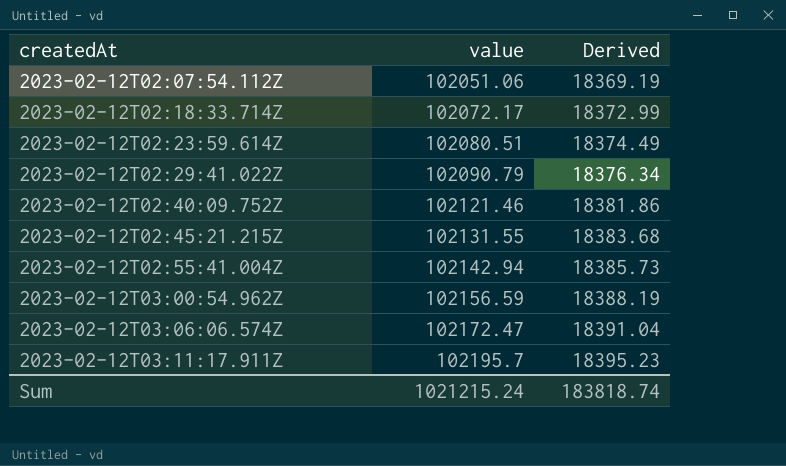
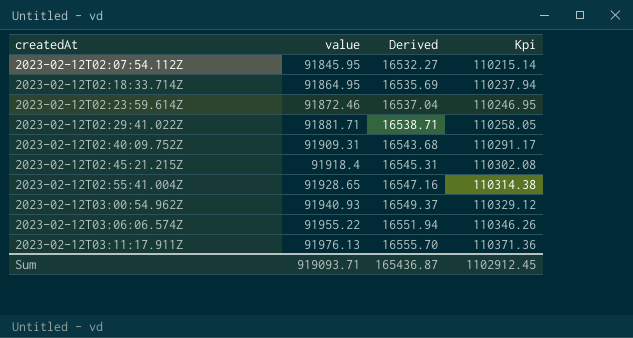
column Kpi | formula: none -> [value] * 1.2
2023-02-12T02:07:54.112Z | value: 102051.06 -> 91845.95
2023-02-12T02:07:54.112Z | Derived: 18369.19 -> 16532.27
2023-02-12T02:18:33.714Z | value: 102072.17 -> 91864.95
2023-02-12T02:18:33.714Z | Derived: 18372.99 -> 16535.69
2023-02-12T02:23:59.614Z | value: 102080.51 -> 91872.46
2023-02-12T02:23:59.614Z | Derived: 18374.49 -> 16537.04
2023-02-12T02:29:41.022Z | value: 102090.79 -> 91881.71
2023-02-12T02:29:41.022Z | Derived: 18376.34 -> 16538.71
2023-02-12T02:40:09.752Z | value: 102121.46 -> 91909.31
2023-02-12T02:40:09.752Z | Derived: 18381.86 -> 16543.68
2023-02-12T02:45:21.215Z | value: 102131.55 -> 91918.4
2023-02-12T02:45:21.215Z | Derived: 18383.68 -> 16545.31
2023-02-12T02:55:41.004Z | value: 102142.94 -> 91928.65
2023-02-12T02:55:41.004Z | Derived: 18385.73 -> 16547.16
2023-02-12T03:00:54.962Z | value: 102156.59 -> 91940.93
2023-02-12T03:00:54.962Z | Derived: 18388.19 -> 16549.37
2023-02-12T03:06:06.574Z | value: 102172.47 -> 91955.22
2023-02-12T03:06:06.574Z | Derived: 18391.04 -> 16551.94
2023-02-12T03:11:17.911Z | value: 102195.7 -> 91976.13
2023-02-12T03:11:17.911Z | Derived: 18395.23 -> 16555.70
Sum | value: 1021215.24 -> 919093.71
Sum | Derived: 183818.74 -> 165436.87

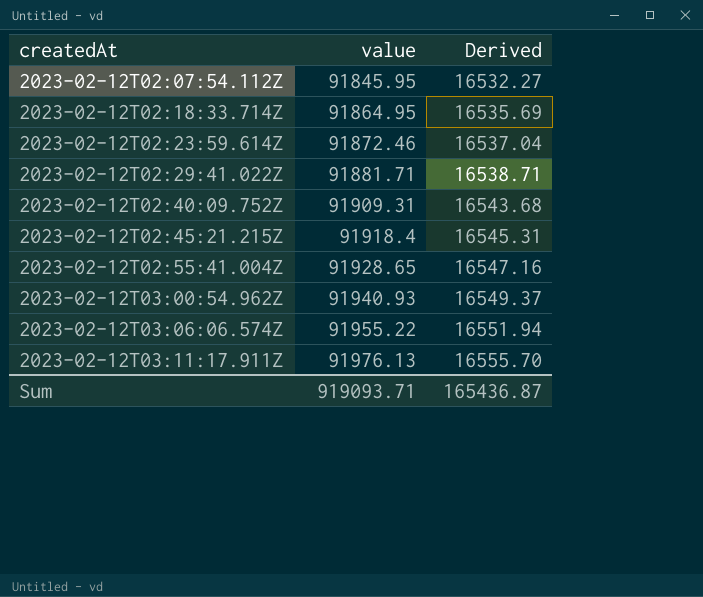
column Kpi | formula: [value] * 1.2 -> none

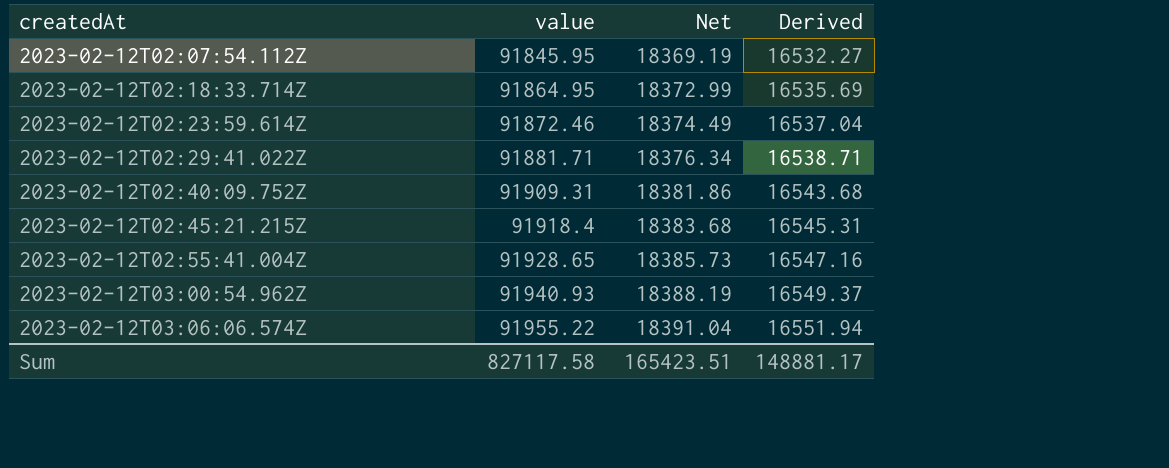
column Net | formula: none -> [value] * 0.2
row 2023-02-12T03:11:17.911Z: 91976.13 | 16555.70 -> none
Sum | value: 919093.71 -> 827117.58
Sum | Derived: 165436.87 -> 148881.17

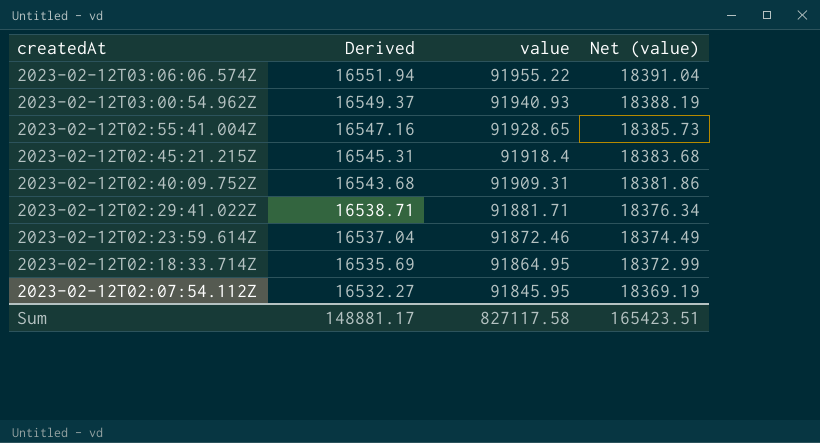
row order: createdAt ascending -> createdAt descending
column Derived | position: 4 -> 2
column name: Net -> Net (value)

